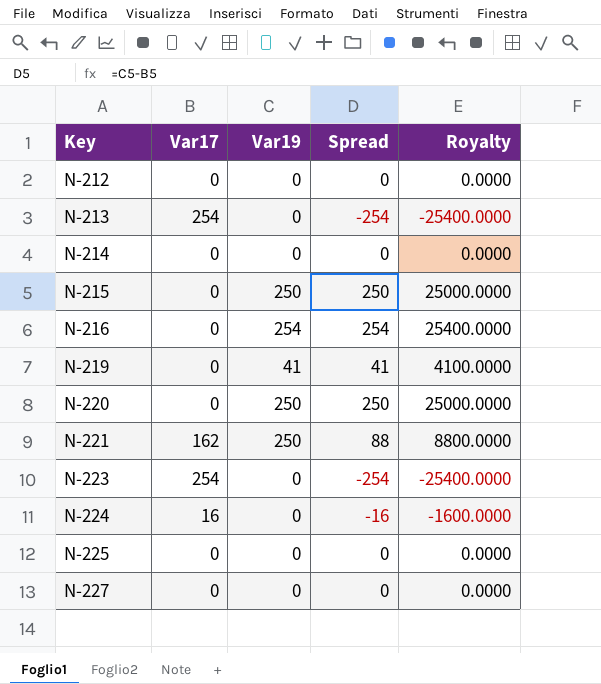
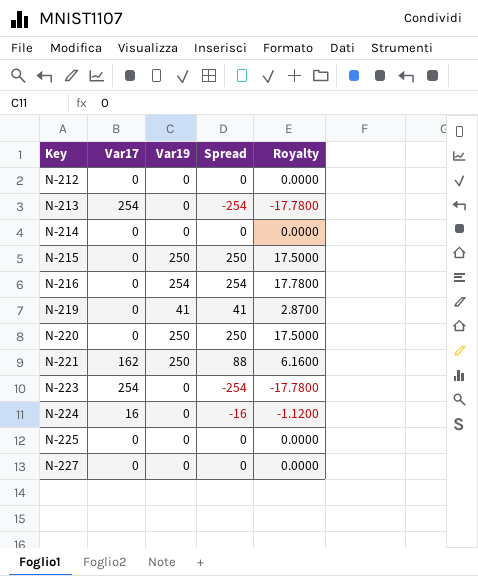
column Royalty | formula: [Spread] * 100 -> [Spread] * 0.07

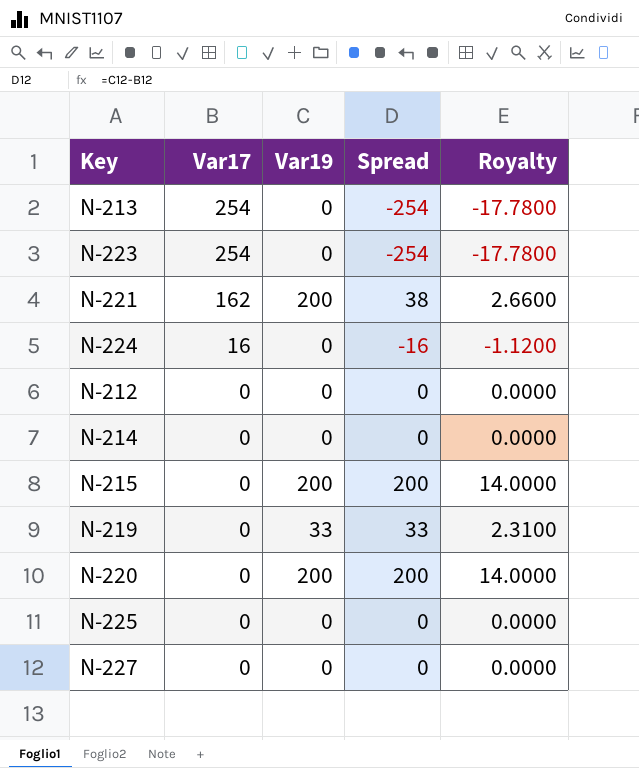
row order: Key ascending -> Var17 descending
row N-216: 0 | 254 | 254 | 17.7800 -> none
N-221 | Var19: 250 -> 200
N-221 | Spread: 88 -> 38
N-221 | Royalty: 6.1600 -> 2.6600
N-215 | Var19: 250 -> 200
N-215 | Spread: 250 -> 200
N-215 | Royalty: 17.5000 -> 14.0000
N-219 | Var19: 41 -> 33
N-219 | Spread: 41 -> 33
N-219 | Royalty: 2.8700 -> 2.3100
N-220 | Var19: 250 -> 200
N-220 | Spread: 250 -> 200
N-220 | Royalty: 17.5000 -> 14.0000

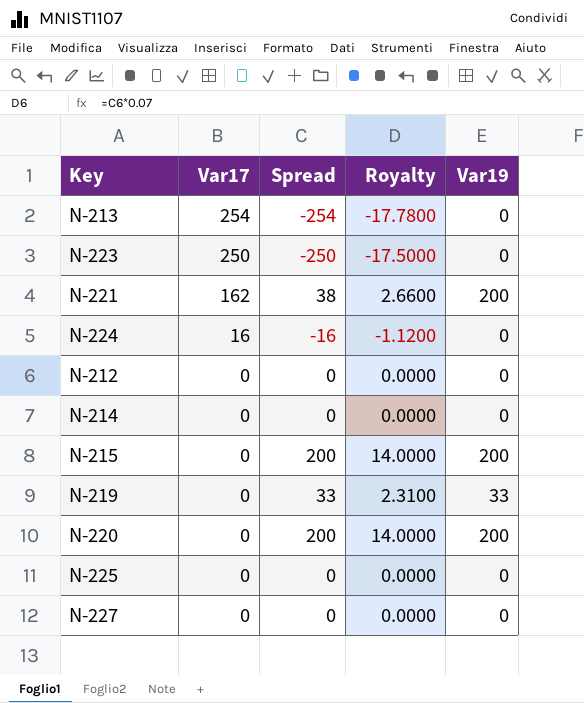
column Var19 | position: 3 -> 5
N-223 | Var17: 254 -> 250
N-223 | Spread: -254 -> -250
N-223 | Royalty: -17.7800 -> -17.5000

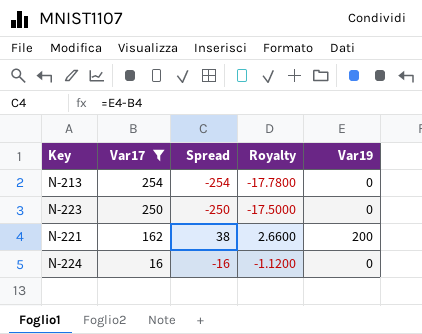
filter: none -> Var17 != 0

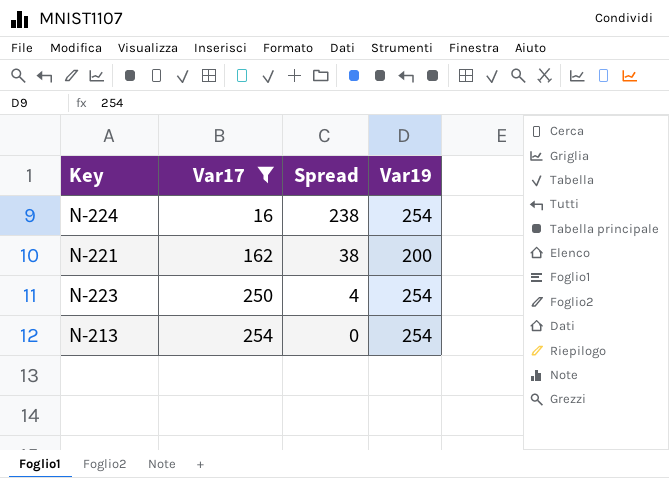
row order: Var17 descending -> Var17 ascending
column Royalty | formula: [Spread] * 0.07 -> none
N-224 | Spread: -16 -> 238
N-224 | Var19: 0 -> 254
N-223 | Spread: -250 -> 4
N-223 | Var19: 0 -> 254
N-213 | Spread: -254 -> 0
N-213 | Var19: 0 -> 254

